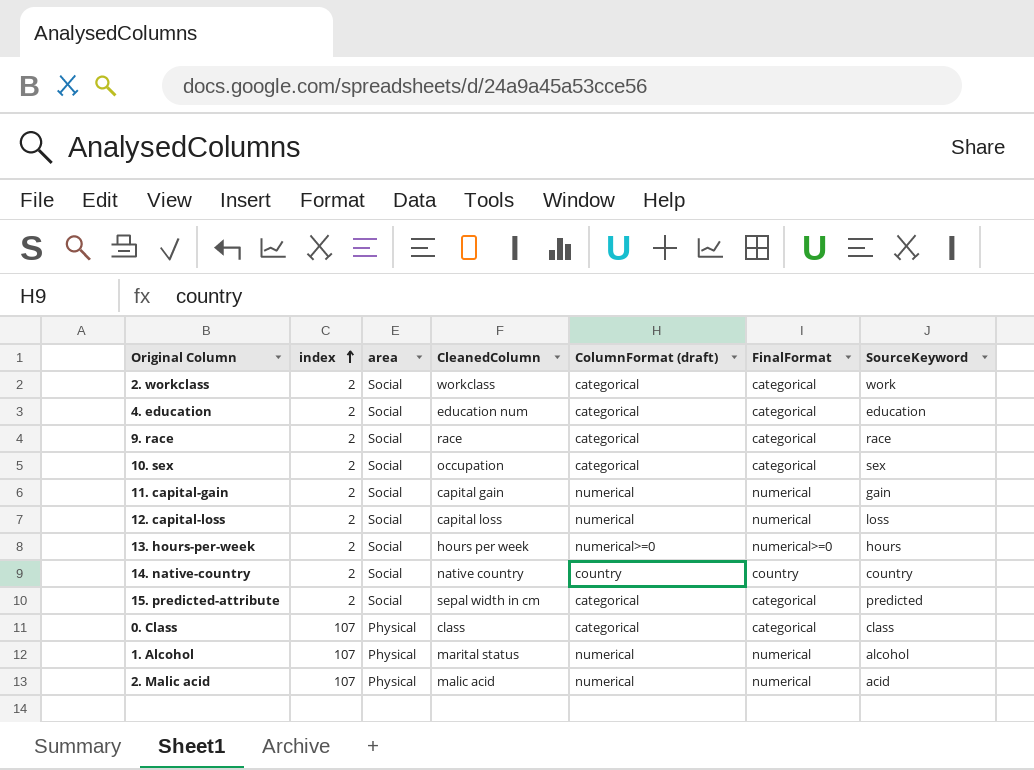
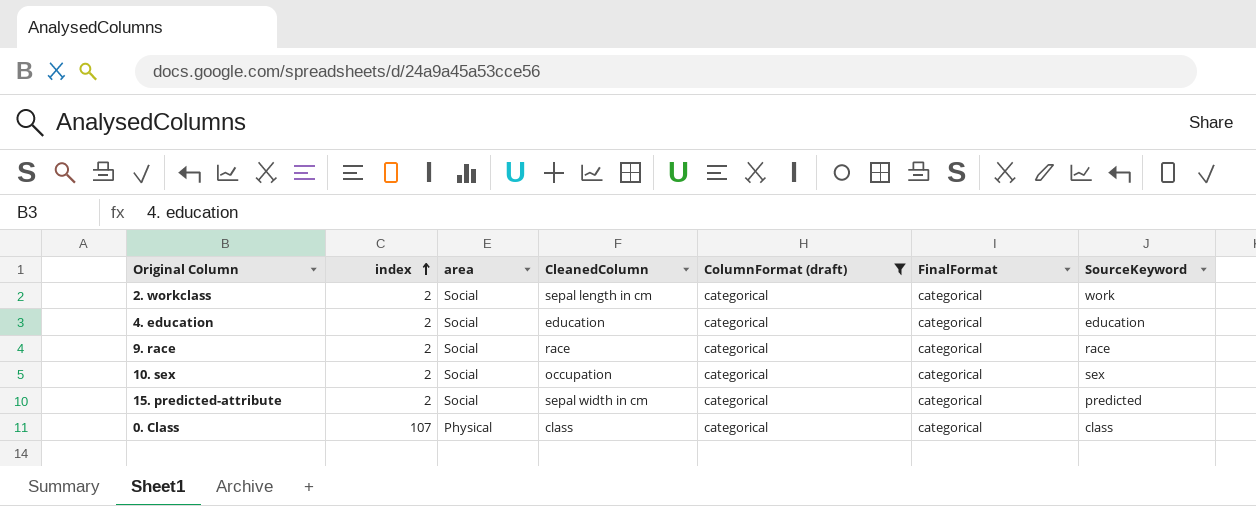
filter: none -> ColumnFormat (draft) = categorical
2. workclass | CleanedColumn: workclass -> sepal length in cm
4. education | CleanedColumn: education num -> education

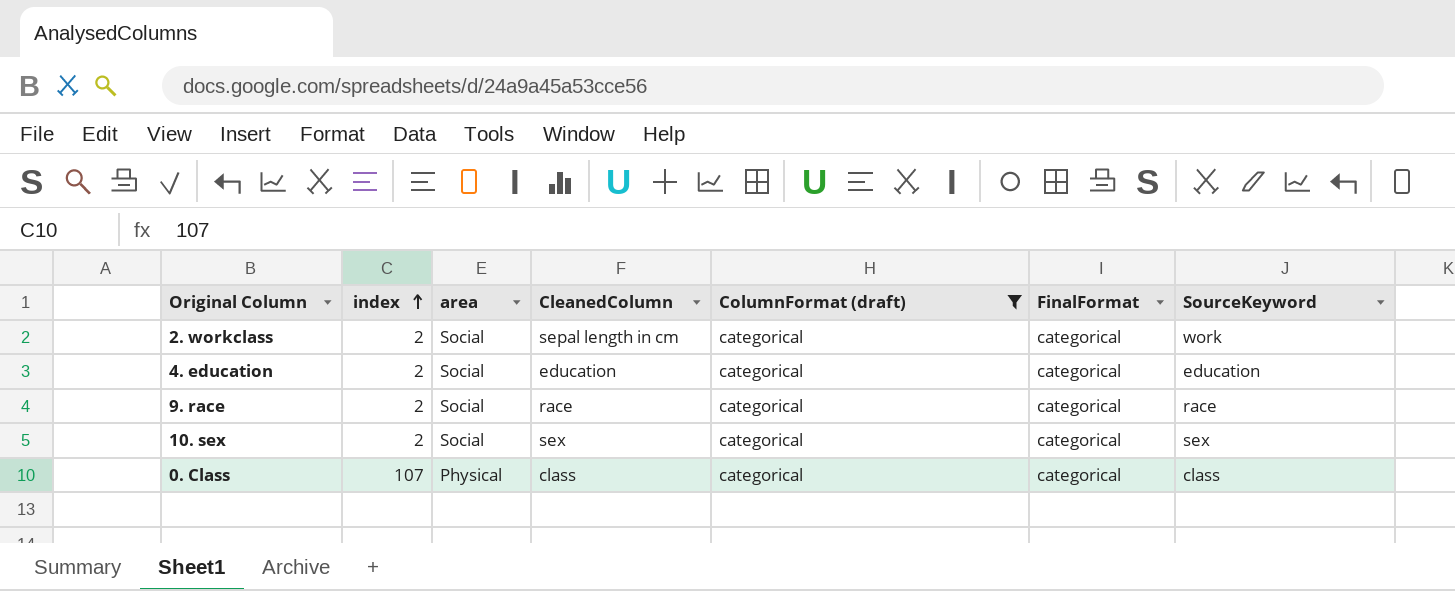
row 15. predicted-attribute: 2 | Social | sepal width in cm | categorical | categorical | predicted -> none
10. sex | CleanedColumn: occupation -> sex

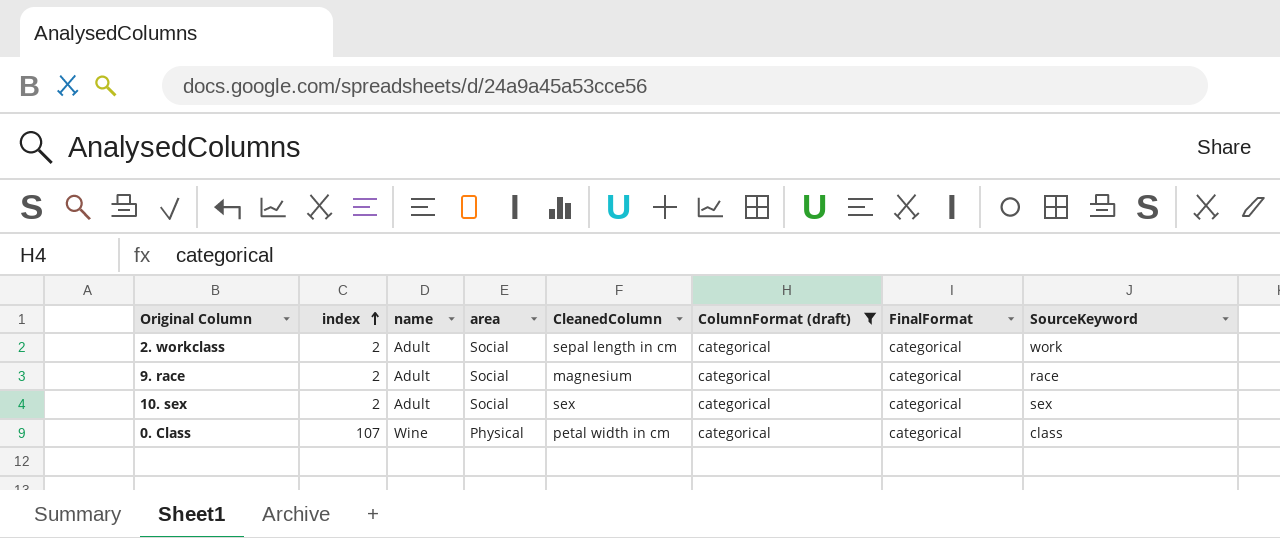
column name | position: none -> 3
row 4. education: 2 | Social | education | categorical | categorical | education -> none
9. race | CleanedColumn: race -> magnesium
0. Class | CleanedColumn: class -> petal width in cm

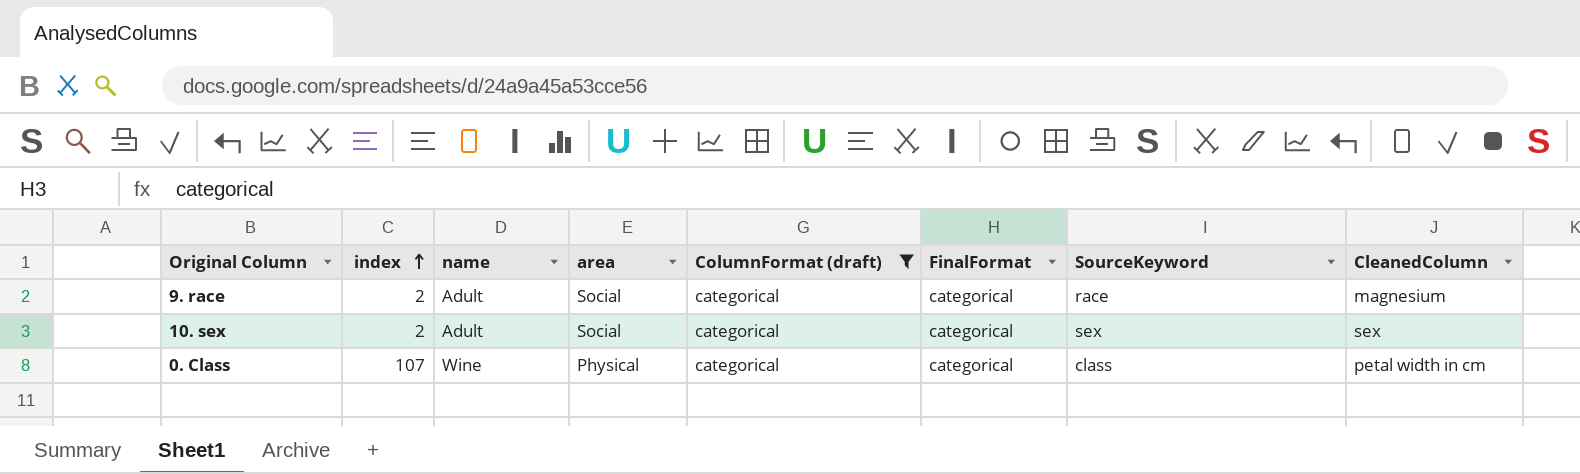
column CleanedColumn | position: 5 -> 8
row 2. workclass: 2 | Adult | Social | sepal length in cm | categorical | categorical | work -> none

